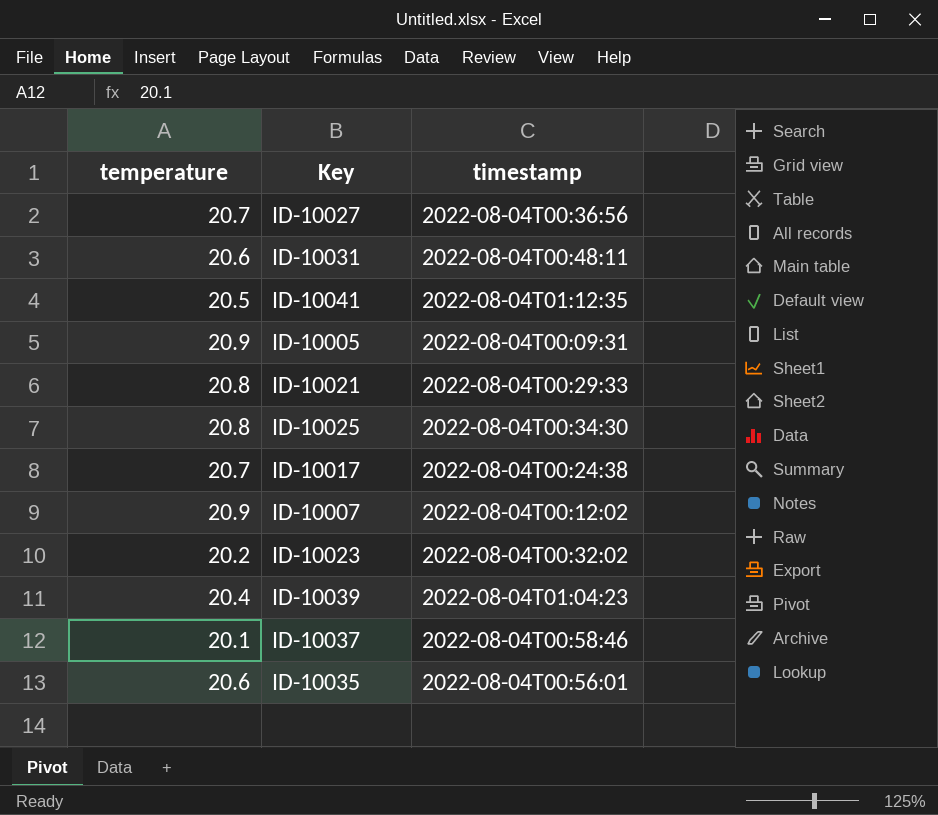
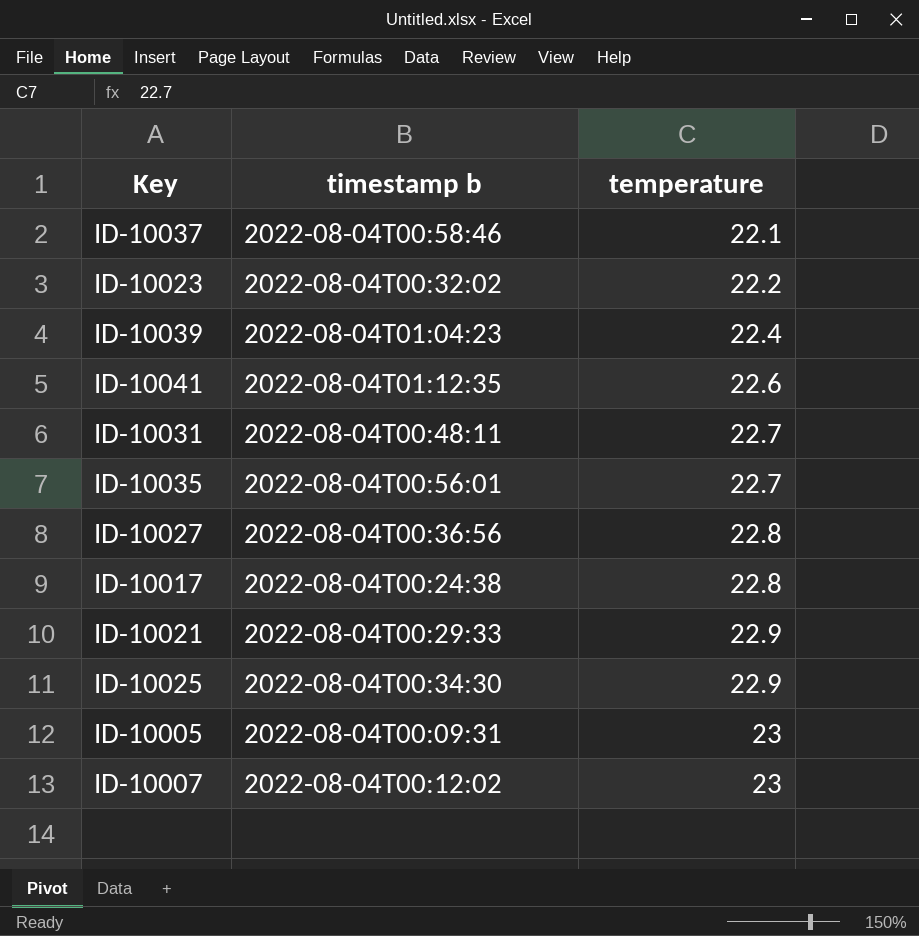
row order: none -> temperature ascending
column name: timestamp -> timestamp b
column temperature | position: 1 -> 3
ID-10037 | temperature: 20.1 -> 22.1
ID-10023 | temperature: 20.2 -> 22.2
ID-10039 | temperature: 20.4 -> 22.4
ID-10041 | temperature: 20.5 -> 22.6
ID-10031 | temperature: 20.6 -> 22.7
ID-10035 | temperature: 20.6 -> 22.7
ID-10027 | temperature: 20.7 -> 22.8
ID-10017 | temperature: 20.7 -> 22.8
ID-10021 | temperature: 20.8 -> 22.9
ID-10025 | temperature: 20.8 -> 22.9
ID-10005 | temperature: 20.9 -> 23
ID-10007 | temperature: 20.9 -> 23

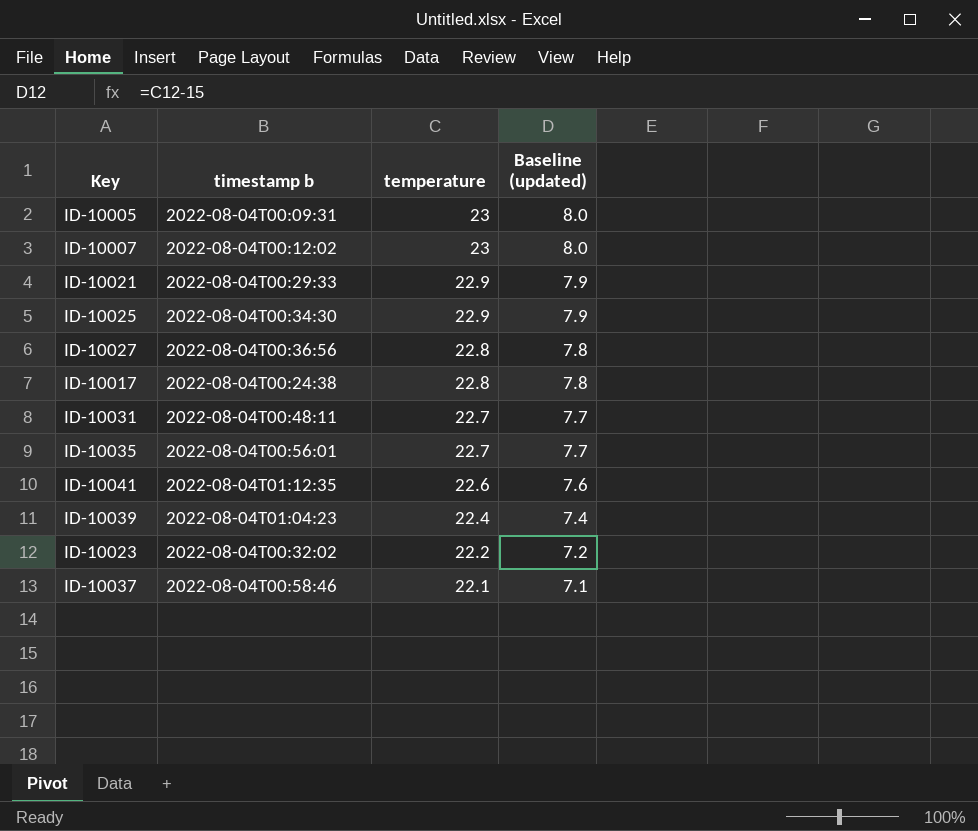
row order: temperature ascending -> temperature descending
column Baseline (updated) | formula: none -> [temperature] - 15

